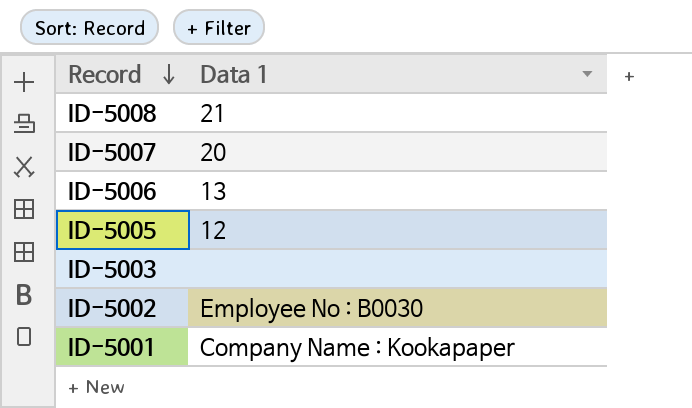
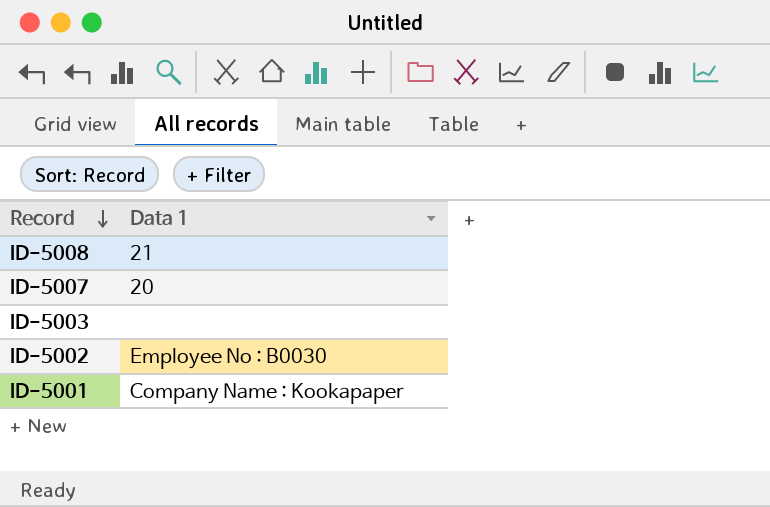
row ID-5006: 13 -> none
row ID-5005: 12 -> none

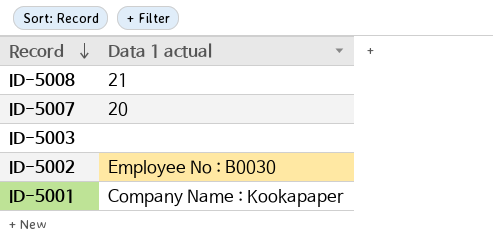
column name: Data 1 -> Data 1 actual

